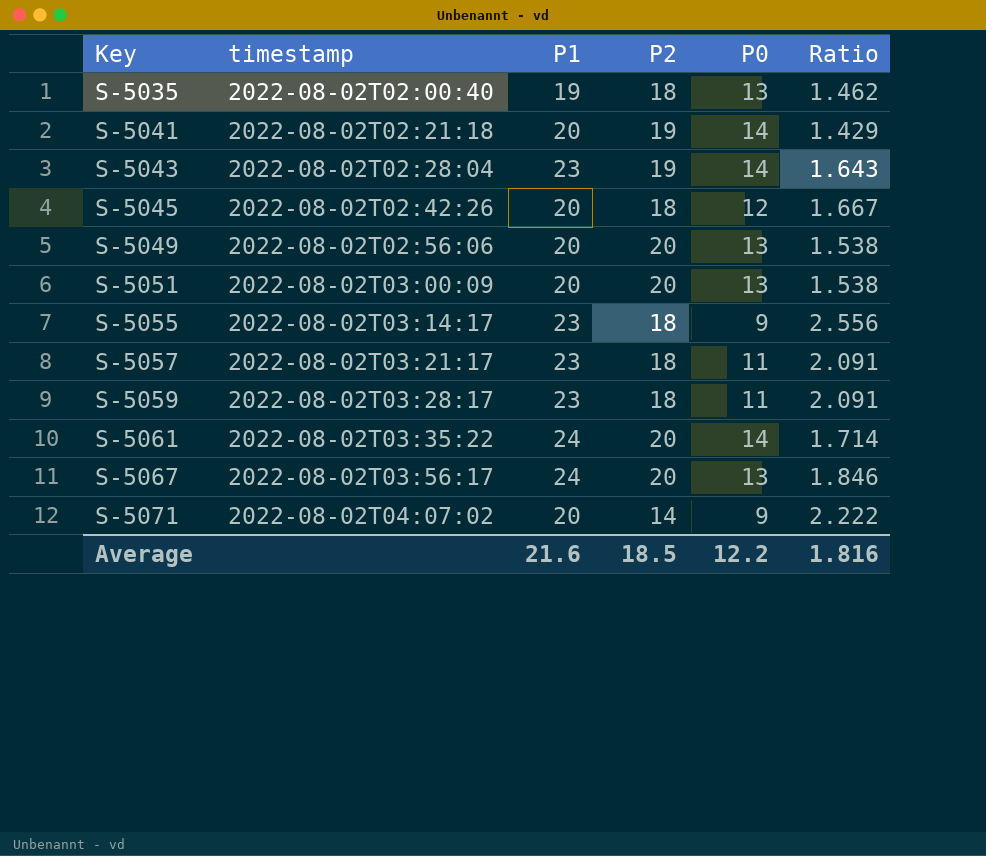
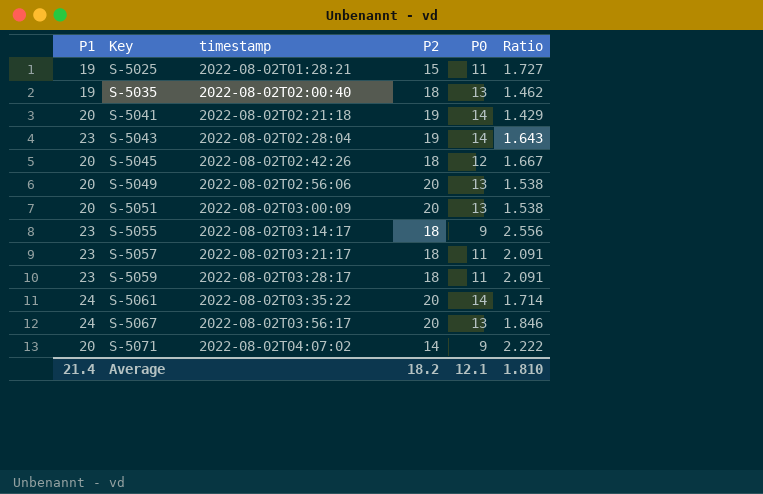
column P1 | position: 3 -> 1
row S-5025: none -> 19 | 2022-08-02T01:28:21 | 15 | 11 | 1.727
Average | P1: 21.6 -> 21.4
Average | P2: 18.5 -> 18.2
Average | P0: 12.2 -> 12.1
Average | Ratio: 1.816 -> 1.810

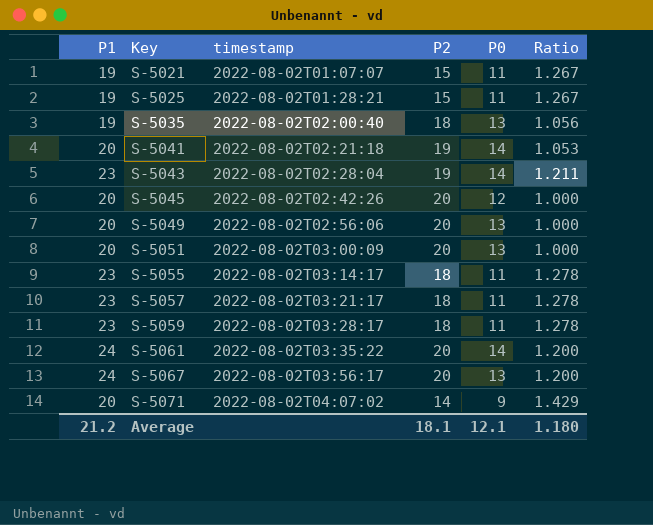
column Ratio | formula: [P1] / [P0] -> [P1] / [P2]
row S-5021: none -> 19 | 2022-08-02T01:07:07 | 15 | 11 | 1.267
S-5045 | P2: 18 -> 20
S-5055 | P0: 9 -> 11
Average | P1: 21.4 -> 21.2
Average | P2: 18.2 -> 18.1
Average | Ratio: 1.810 -> 1.180

